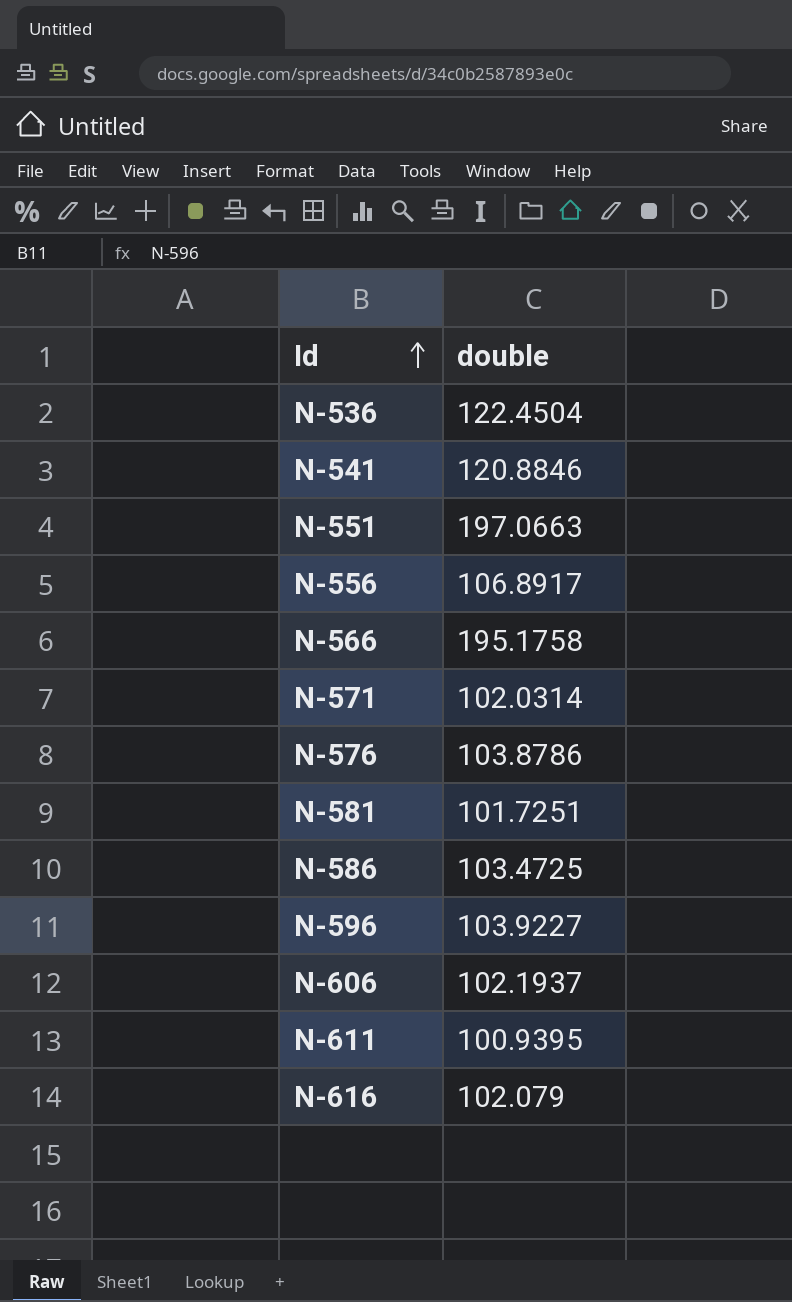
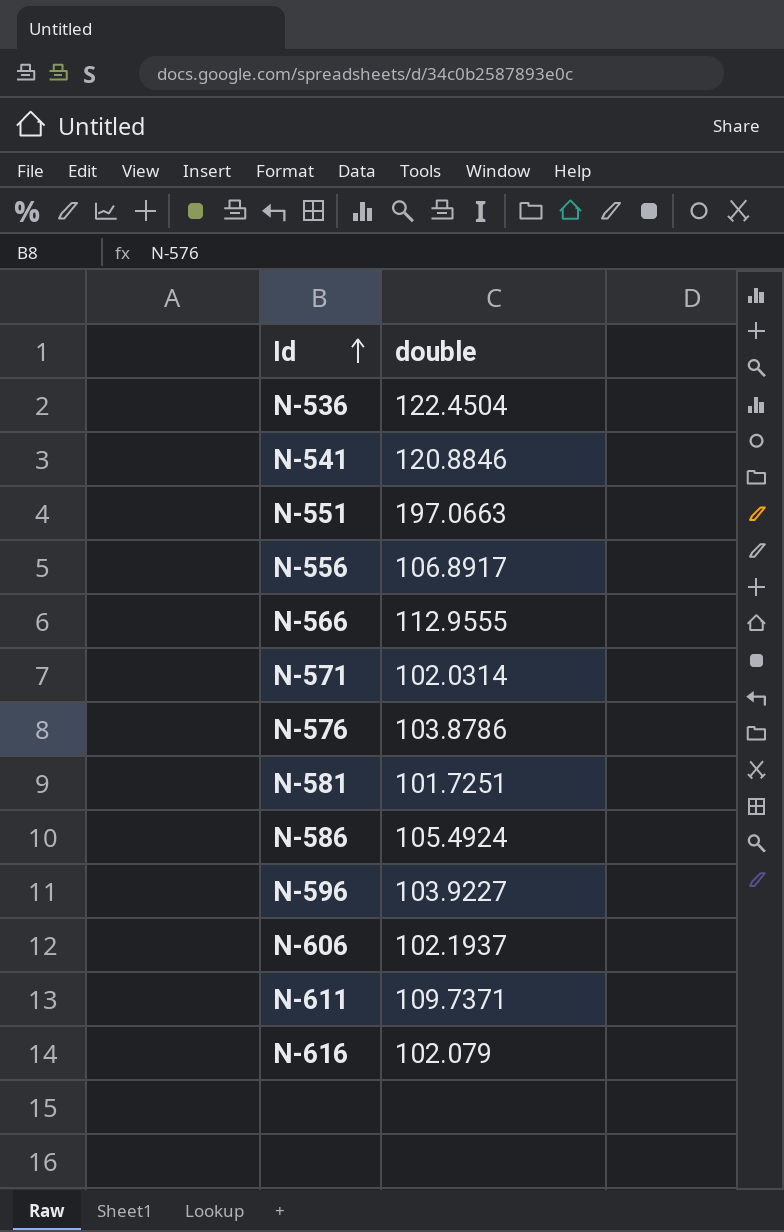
N-566 | double: 195.1758 -> 112.9555
N-586 | double: 103.4725 -> 105.4924
N-611 | double: 100.9395 -> 109.7371

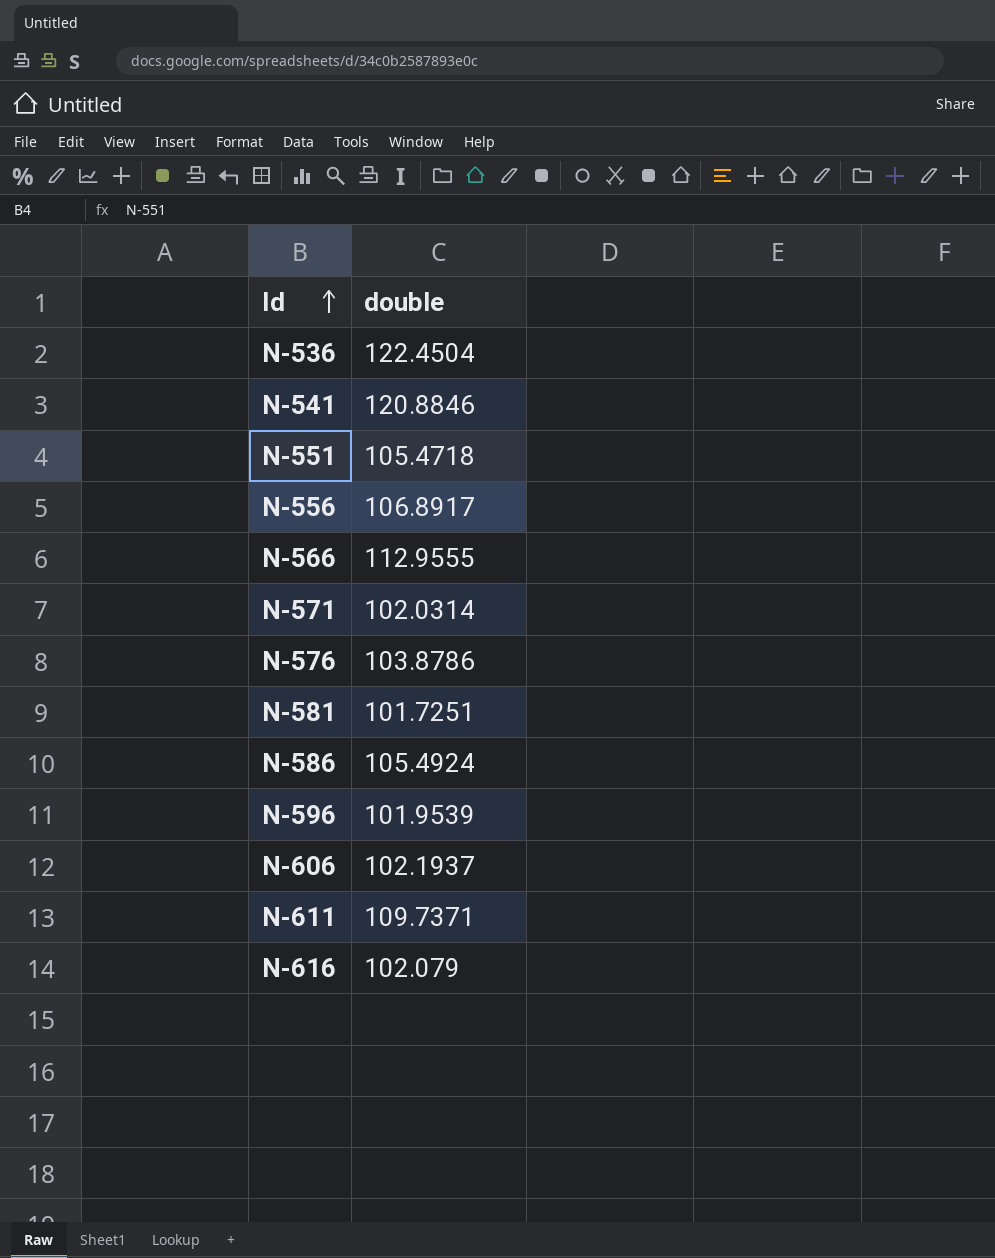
N-551 | double: 197.0663 -> 105.4718
N-596 | double: 103.9227 -> 101.9539

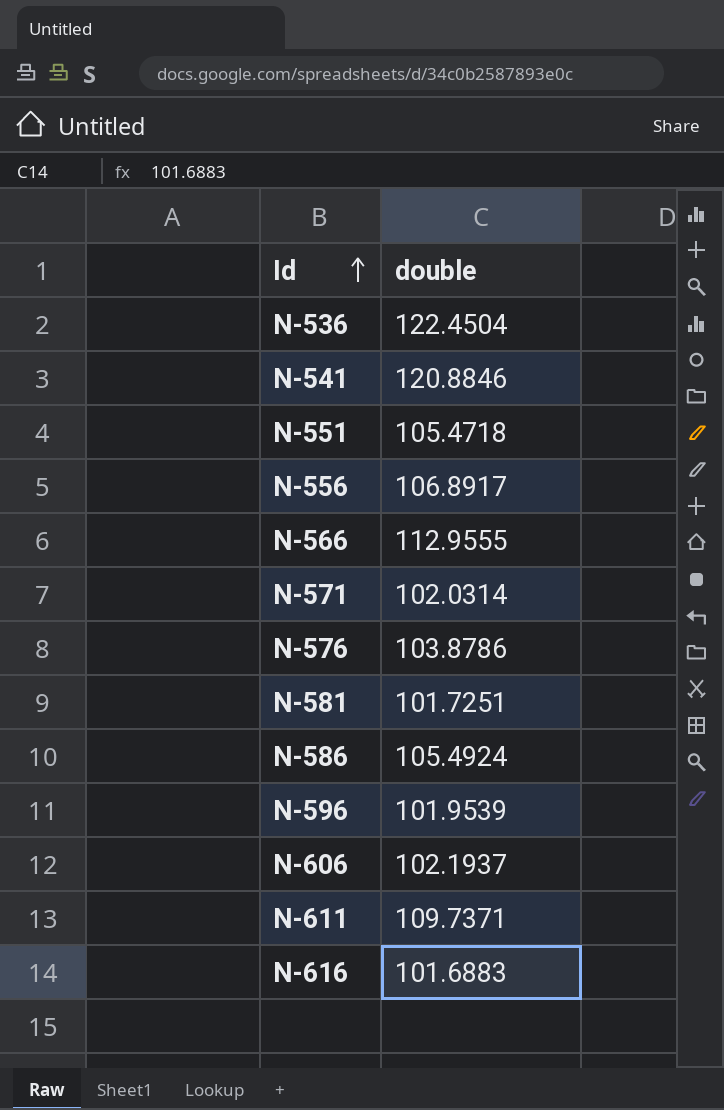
N-616 | double: 102.079 -> 101.6883

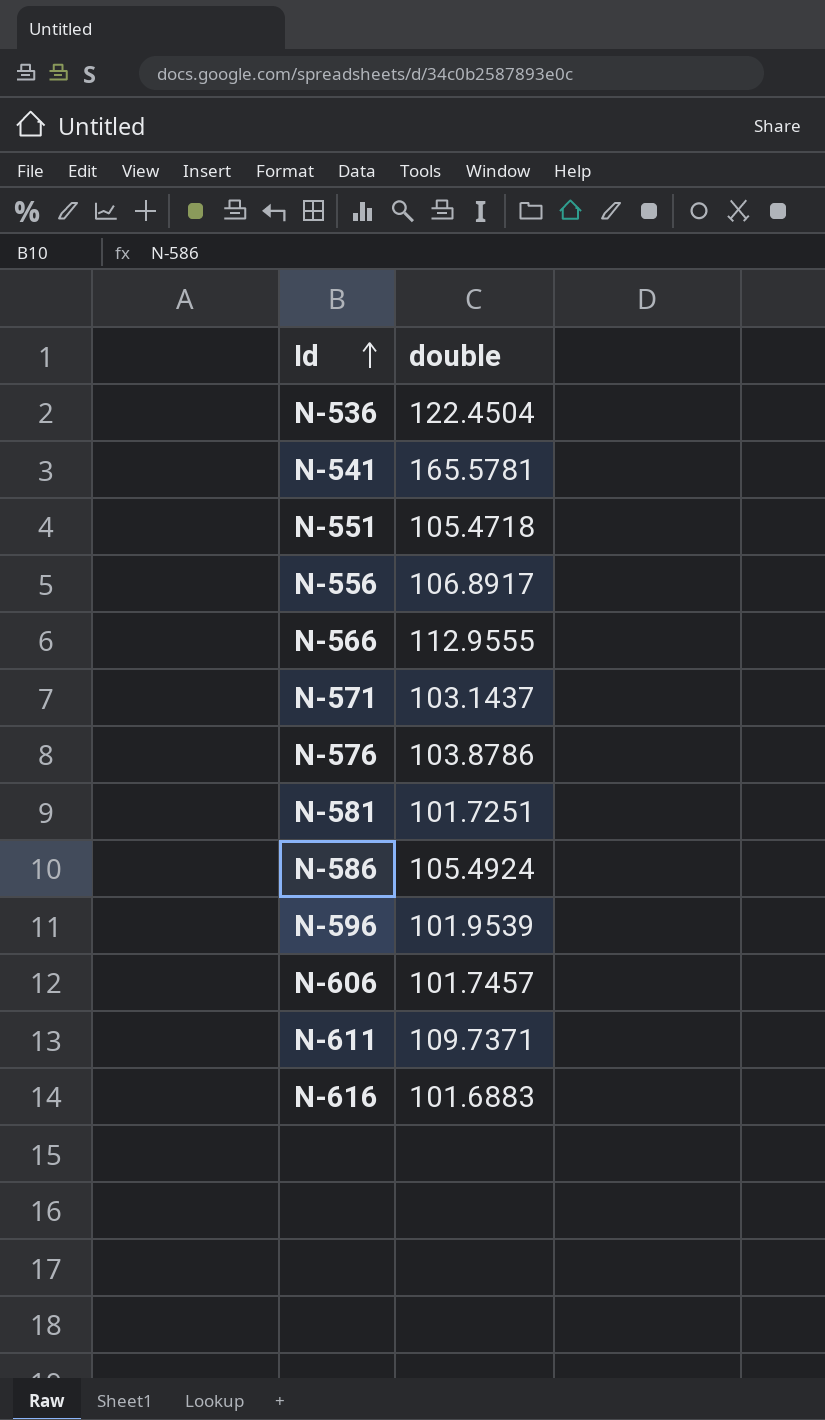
N-541 | double: 120.8846 -> 165.5781
N-571 | double: 102.0314 -> 103.1437
N-606 | double: 102.1937 -> 101.7457

